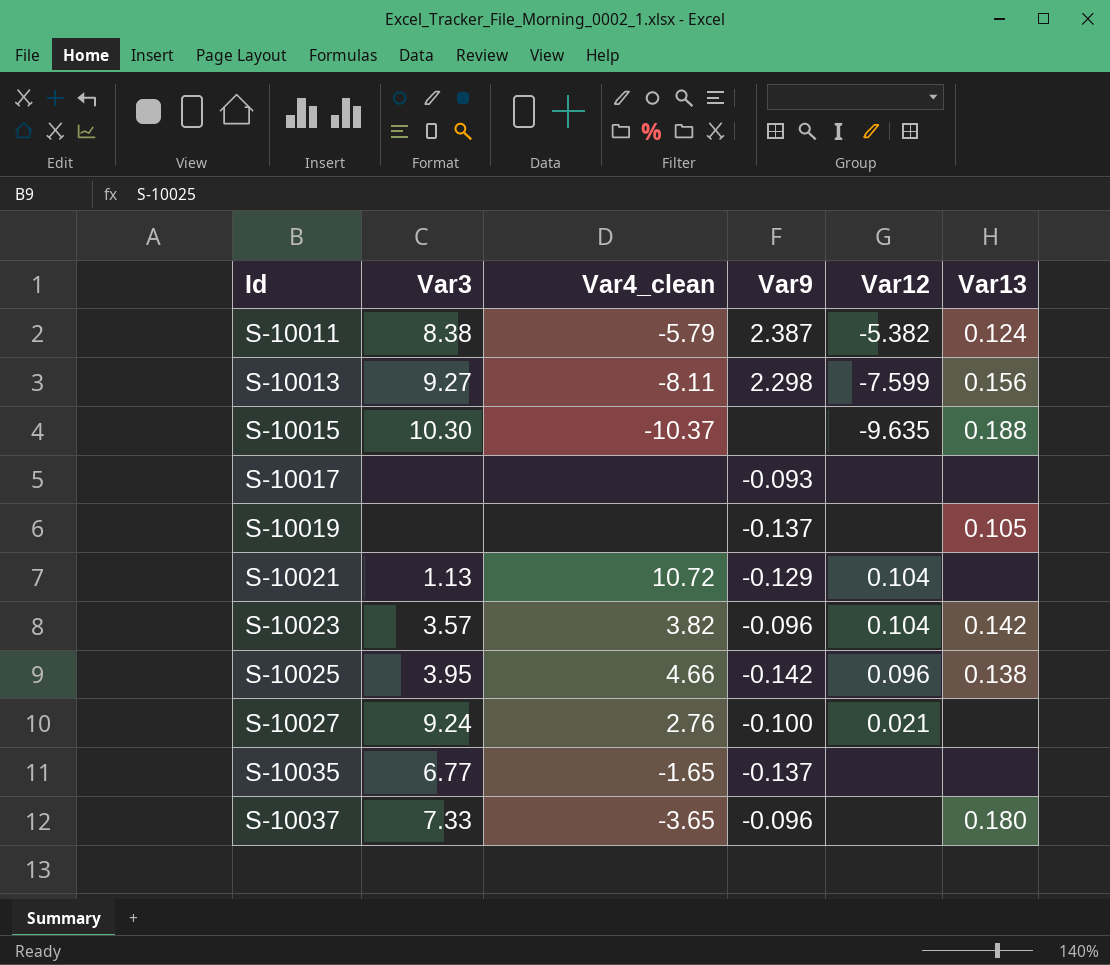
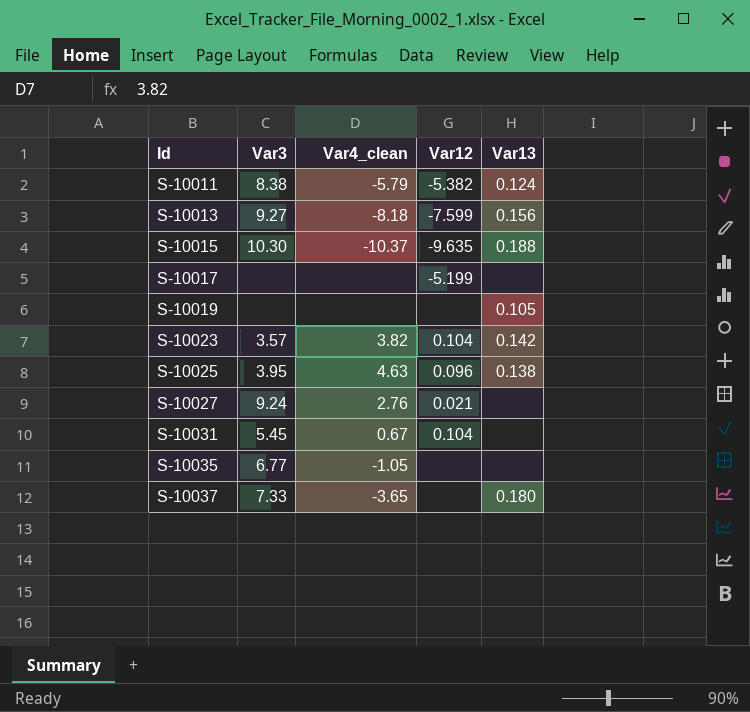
column Var9 | position: 4 -> none
row S-10021: 1.13 | 10.72 | -0.129 | 0.104 | none -> none
S-10013 | Var4_clean: -8.11 -> -8.18
S-10017 | Var12: none -> -5.199
S-10025 | Var4_clean: 4.66 -> 4.63
row S-10031: none -> 5.45 | 0.67 | 0.104 | none
S-10035 | Var4_clean: -1.65 -> -1.05

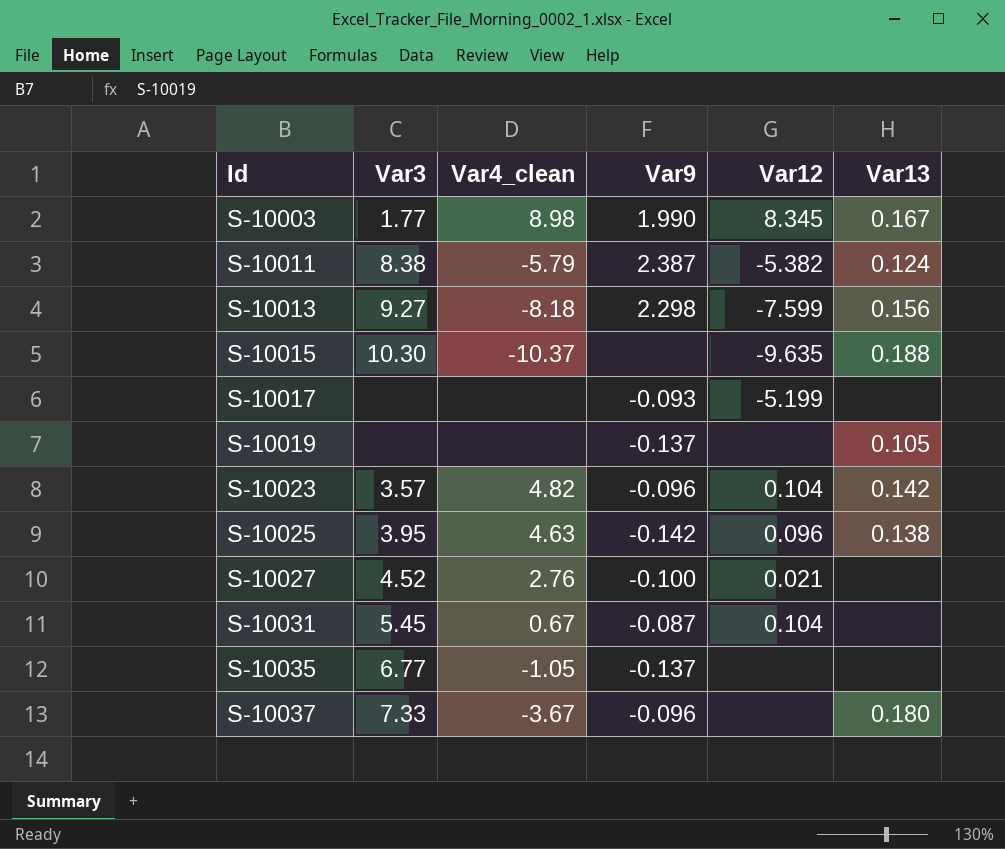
column Var9 | position: none -> 4
row S-10003: none -> 1.77 | 8.98 | 1.990 | 8.345 | 0.167
S-10023 | Var4_clean: 3.82 -> 4.82
S-10027 | Var3: 9.24 -> 4.52
S-10037 | Var4_clean: -3.65 -> -3.67

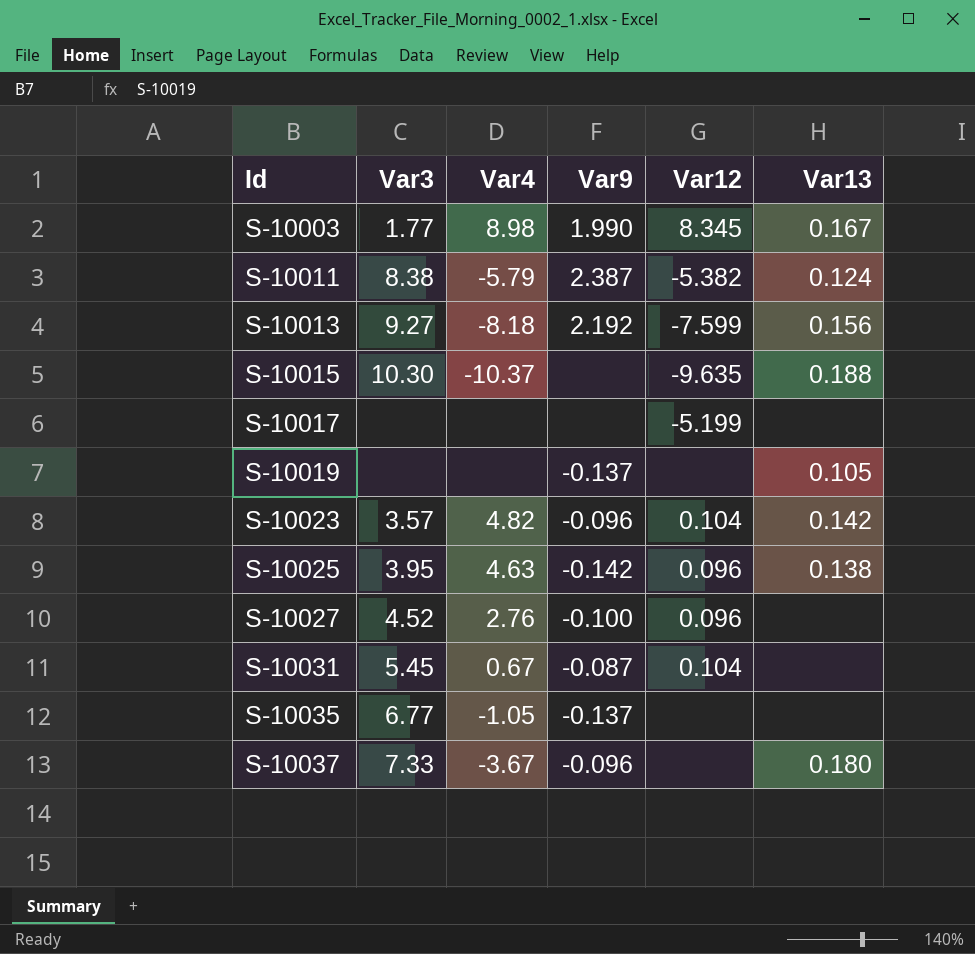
column name: Var4_clean -> Var4
S-10013 | Var9: 2.298 -> 2.192
S-10017 | Var9: -0.093 -> none
S-10027 | Var12: 0.021 -> 0.096

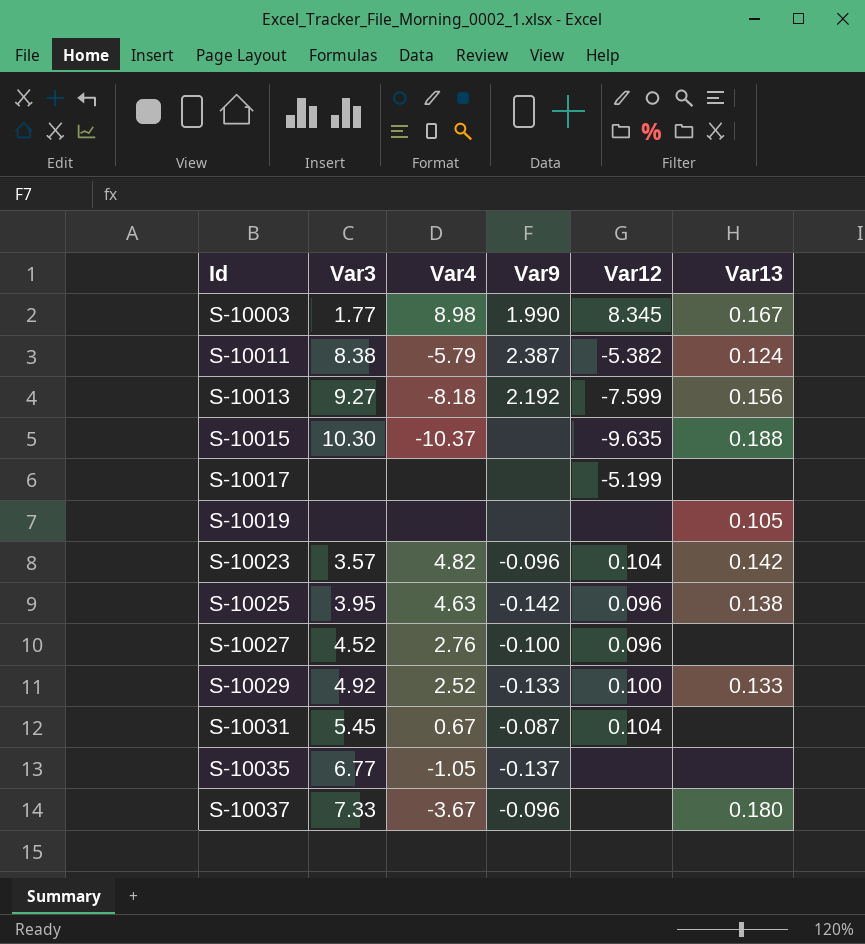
S-10019 | Var9: -0.137 -> none
row S-10029: none -> 4.92 | 2.52 | -0.133 | 0.100 | 0.133

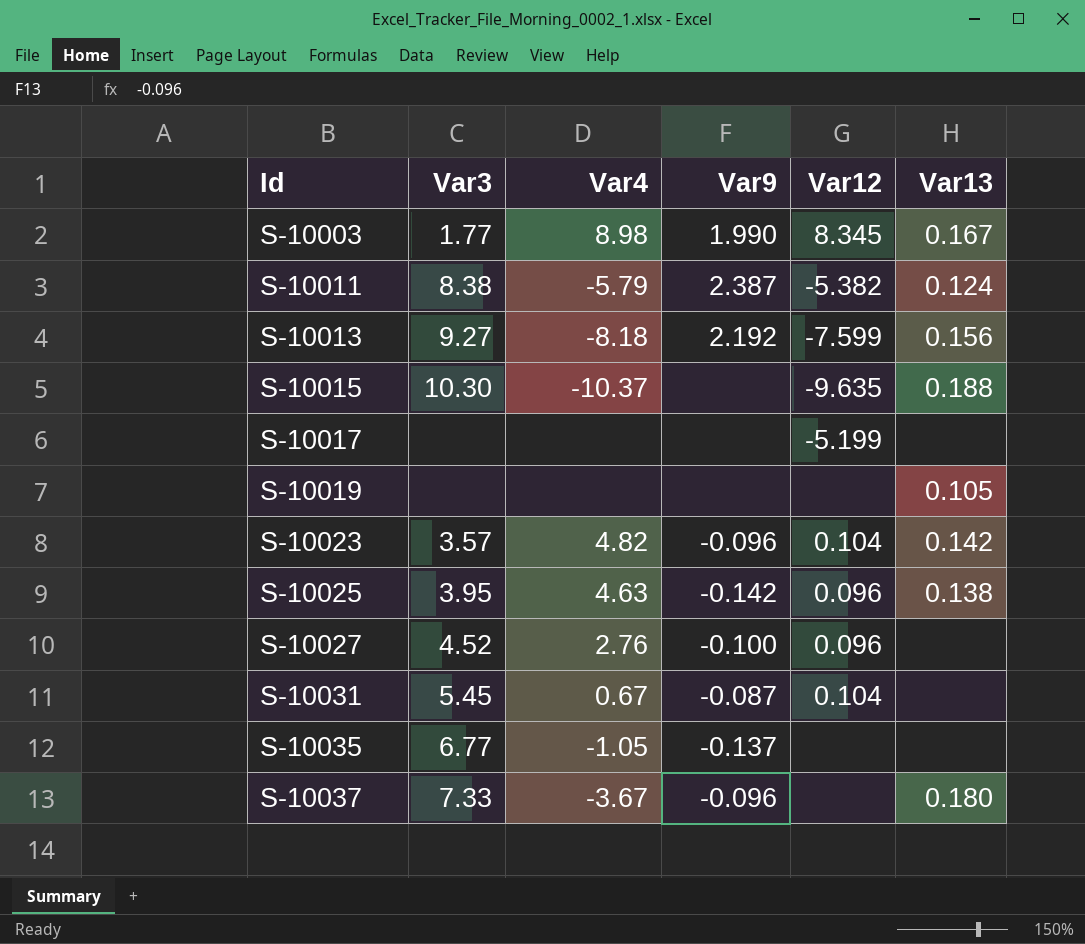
row S-10029: 4.92 | 2.52 | -0.133 | 0.100 | 0.133 -> none

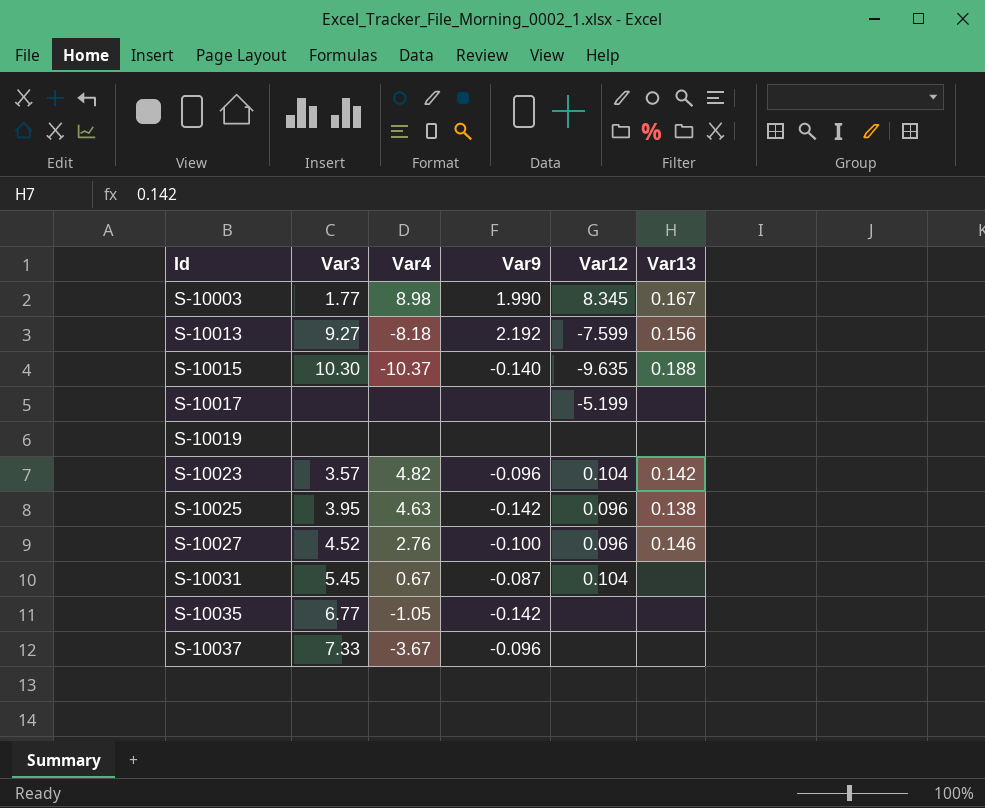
row S-10011: 8.38 | -5.79 | 2.387 | -5.382 | 0.124 -> none
S-10015 | Var9: none -> -0.140
S-10019 | Var13: 0.105 -> none
S-10027 | Var13: none -> 0.146
S-10035 | Var9: -0.137 -> -0.142
S-10037 | Var13: 0.180 -> none

